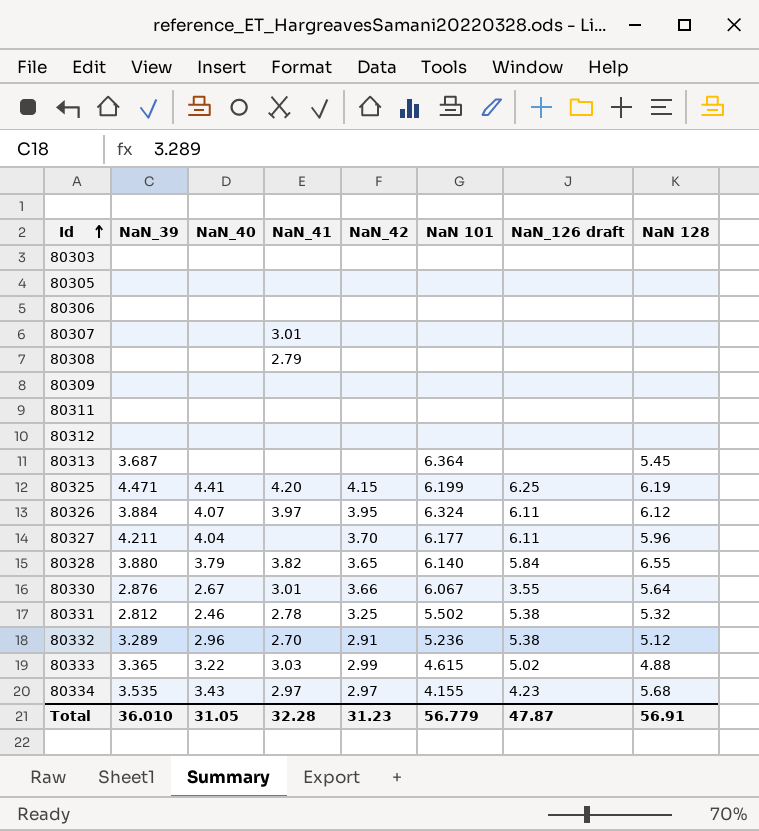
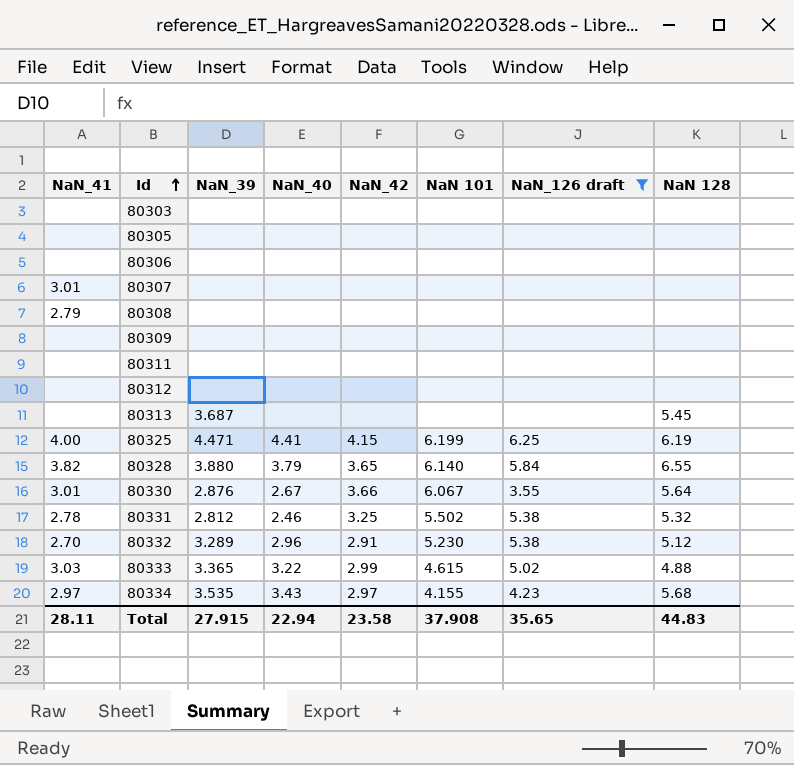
filter: none -> NaN_126 draft != 6.11
column NaN_41 | position: 4 -> 1
80313 | NaN 101: 6.364 -> none
80325 | NaN_41: 4.20 -> 4.00
80332 | NaN 101: 5.236 -> 5.230
Total | NaN_41: 32.28 -> 28.11
Total | NaN_39: 36.010 -> 27.915
Total | NaN_40: 31.05 -> 22.94
Total | NaN_42: 31.23 -> 23.58
Total | NaN 101: 56.779 -> 37.908
Total | NaN_126 draft: 47.87 -> 35.65
Total | NaN 128: 56.91 -> 44.83

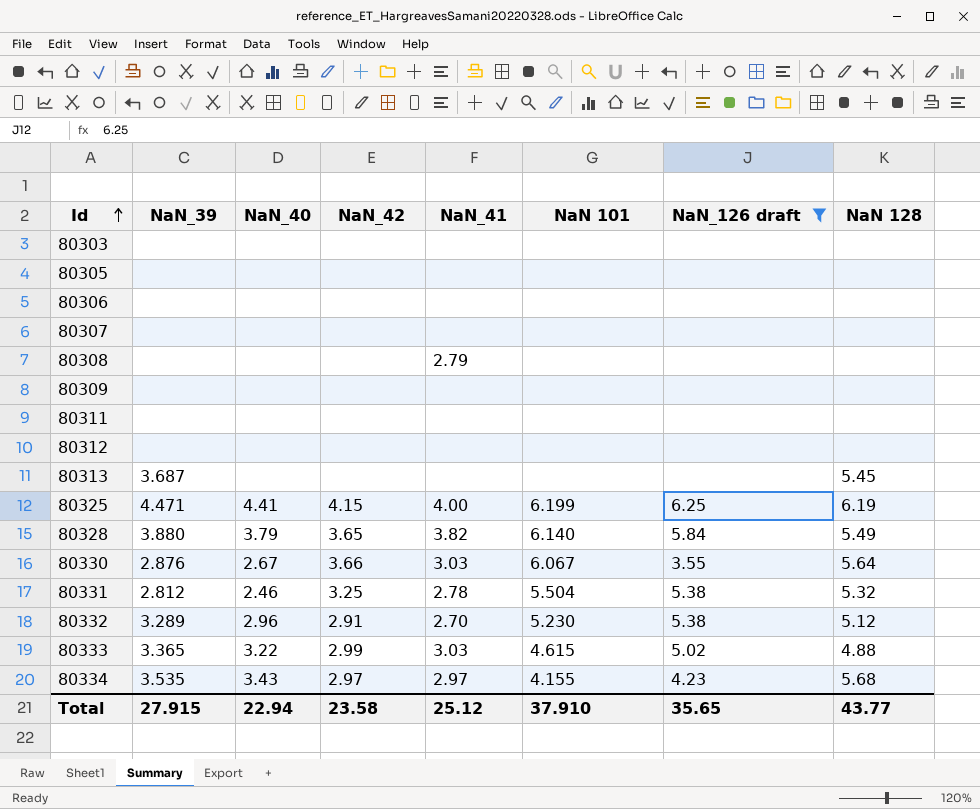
column NaN_41 | position: 1 -> 5
80307 | NaN_41: 3.01 -> none
80328 | NaN 128: 6.55 -> 5.49
80330 | NaN_41: 3.01 -> 3.03
80331 | NaN 101: 5.502 -> 5.504
Total | NaN_41: 28.11 -> 25.12
Total | NaN 101: 37.908 -> 37.910
Total | NaN 128: 44.83 -> 43.77

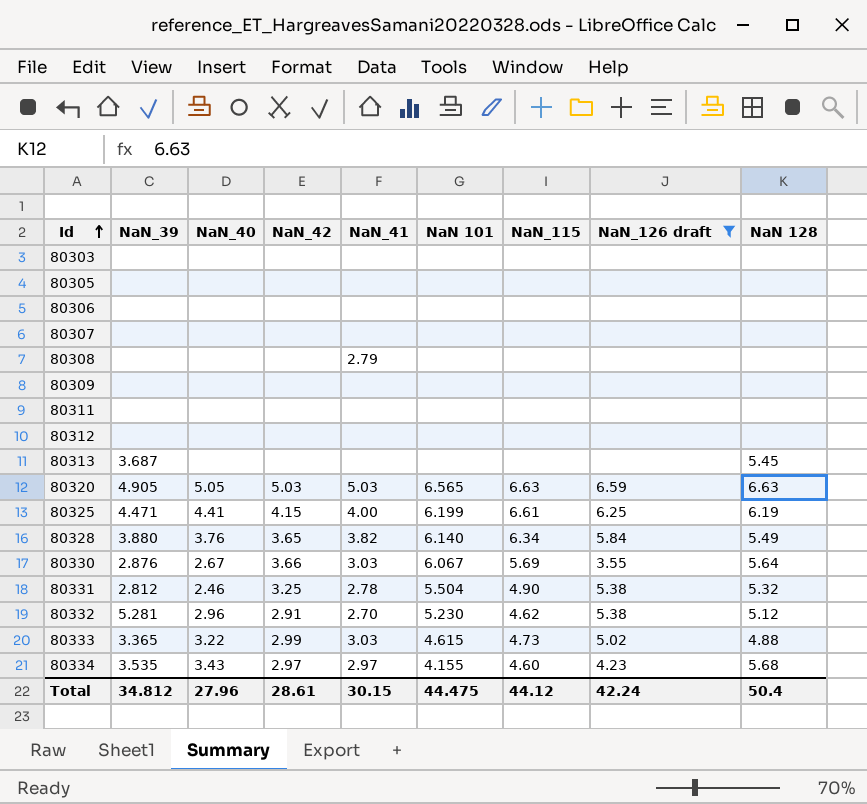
column NaN_115 | position: none -> 7
row 80320: none -> 4.905 | 5.05 | 5.03 | 5.03 | 6.565 | 6.63 | 6.59 | 6.63
80328 | NaN_40: 3.79 -> 3.76
80332 | NaN_39: 3.289 -> 5.281
Total | NaN_39: 27.915 -> 34.812
Total | NaN_40: 22.94 -> 27.96
Total | NaN_42: 23.58 -> 28.61
Total | NaN_41: 25.12 -> 30.15
Total | NaN 101: 37.910 -> 44.475
Total | NaN_126 draft: 35.65 -> 42.24
Total | NaN 128: 43.77 -> 50.4

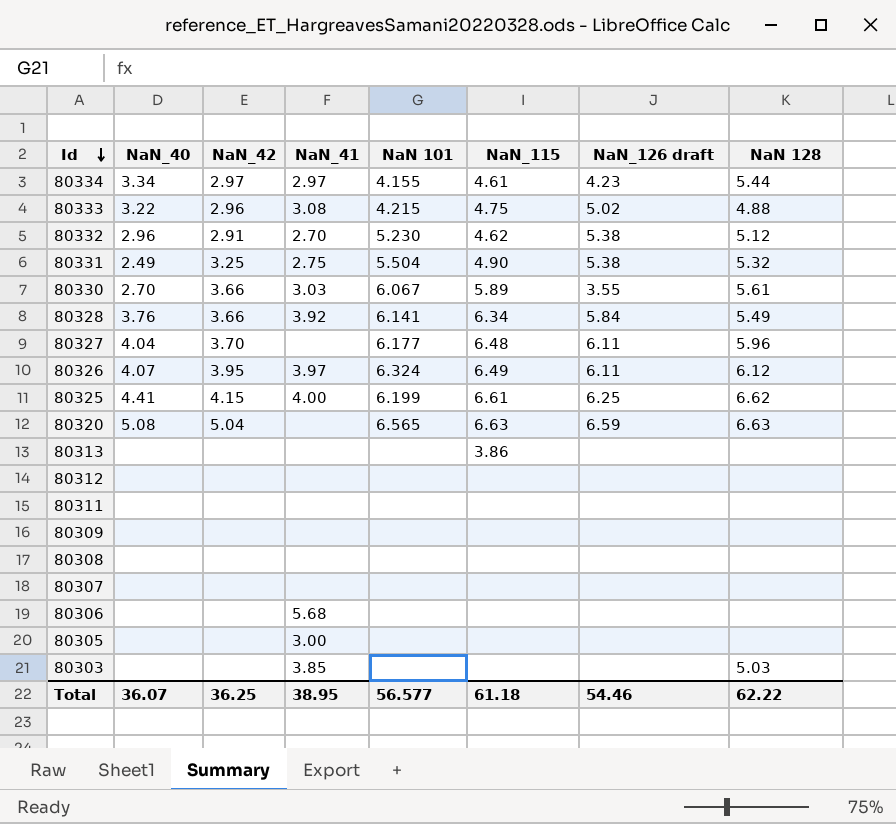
filter: NaN_126 draft != 6.11 -> none
row order: Id ascending -> Id descending
column NaN_39 | position: 2 -> none
80334 | NaN_40: 3.43 -> 3.34
80334 | NaN_115: 4.60 -> 4.61
80334 | NaN 128: 5.68 -> 5.44
80333 | NaN_42: 2.99 -> 2.96
80333 | NaN_41: 3.03 -> 3.08
80333 | NaN 101: 4.615 -> 4.215
80333 | NaN_115: 4.73 -> 4.75
80331 | NaN_40: 2.46 -> 2.49
80331 | NaN_41: 2.78 -> 2.75
80330 | NaN_40: 2.67 -> 2.70
80330 | NaN_115: 5.69 -> 5.89
80330 | NaN 128: 5.64 -> 5.61
80328 | NaN_42: 3.65 -> 3.66
80328 | NaN_41: 3.82 -> 3.92
80328 | NaN 101: 6.140 -> 6.141
80325 | NaN 128: 6.19 -> 6.62
80320 | NaN_40: 5.05 -> 5.08
80320 | NaN_42: 5.03 -> 5.04
80320 | NaN_41: 5.03 -> none
80313 | NaN_115: none -> 3.86
80313 | NaN 128: 5.45 -> none
80308 | NaN_41: 2.79 -> none
80306 | NaN_41: none -> 5.68
80305 | NaN_41: none -> 3.00
80303 | NaN_41: none -> 3.85
80303 | NaN 128: none -> 5.03
Total | NaN_40: 27.96 -> 36.07
Total | NaN_42: 28.61 -> 36.25
Total | NaN_41: 30.15 -> 38.95
Total | NaN 101: 44.475 -> 56.577
Total | NaN_115: 44.12 -> 61.18
Total | NaN_126 draft: 42.24 -> 54.46
Total | NaN 128: 50.4 -> 62.22

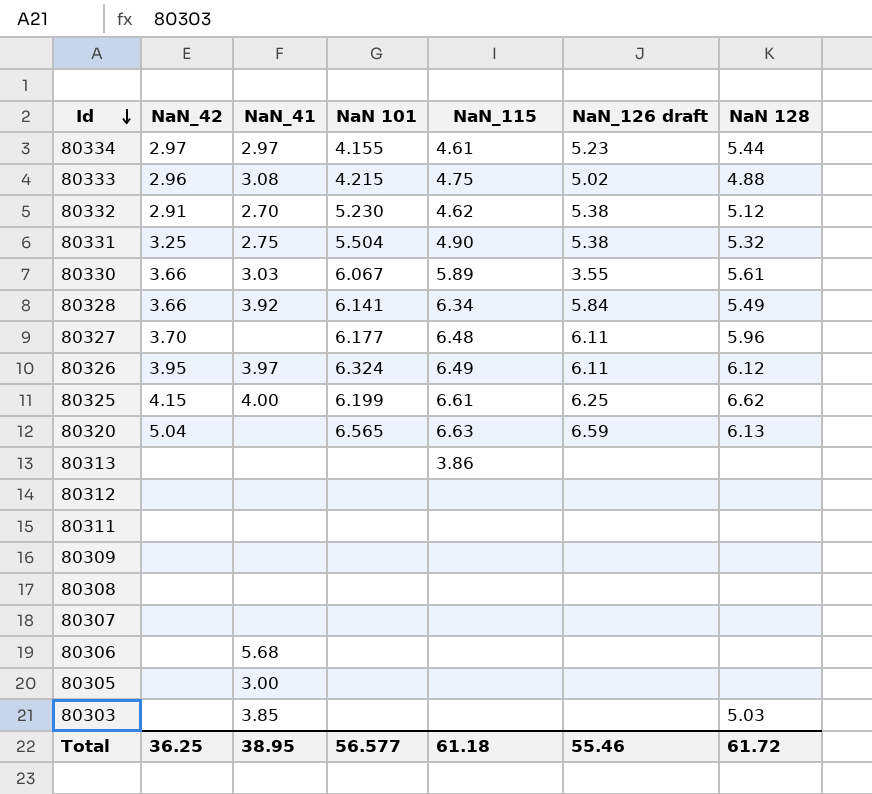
column NaN_40 | position: 2 -> none
80334 | NaN_126 draft: 4.23 -> 5.23
80320 | NaN 128: 6.63 -> 6.13
Total | NaN_126 draft: 54.46 -> 55.46
Total | NaN 128: 62.22 -> 61.72

